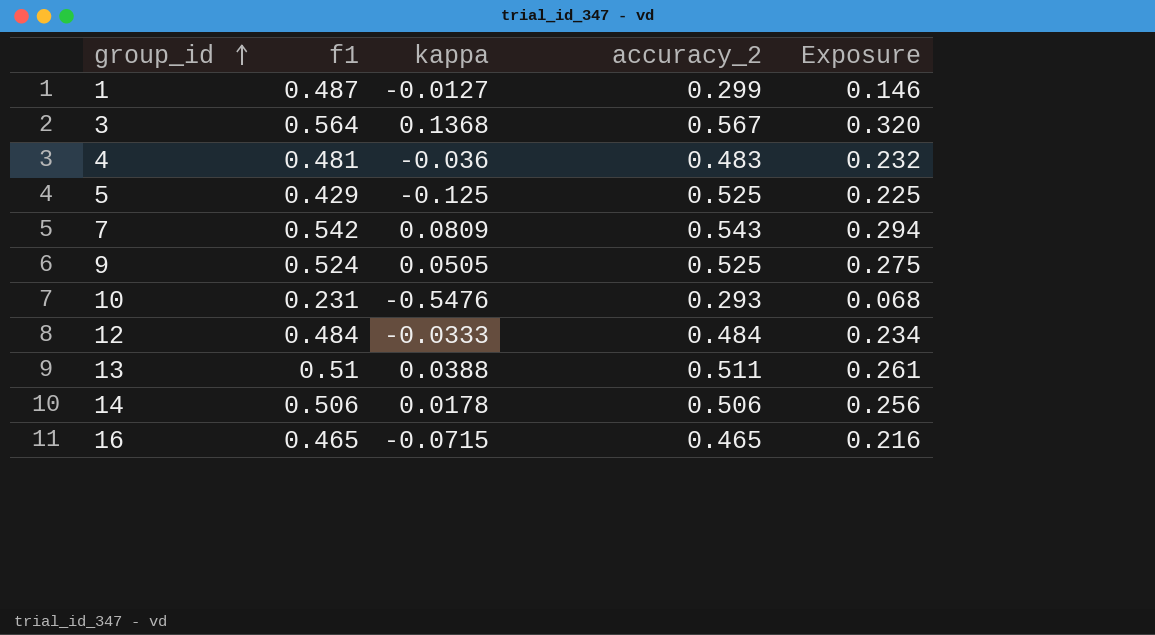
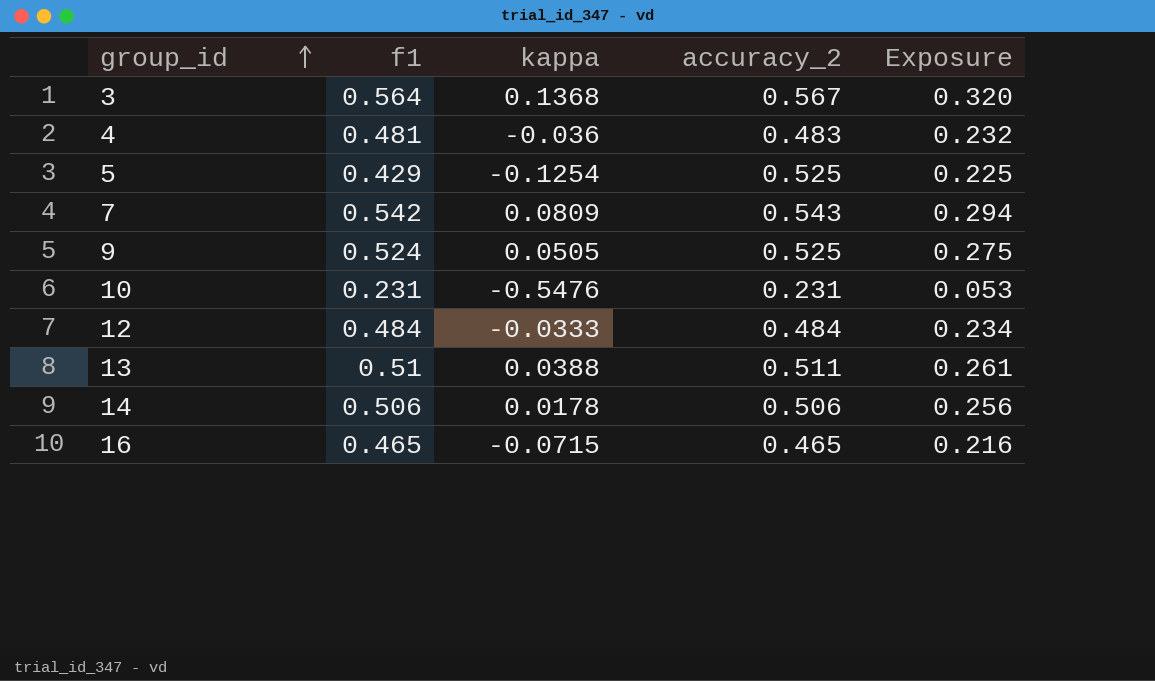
row 1: 0.487 | -0.0127 | 0.299 | 0.146 -> none
5 | kappa: -0.125 -> -0.1254
10 | accuracy_2: 0.293 -> 0.231
10 | Exposure: 0.068 -> 0.053

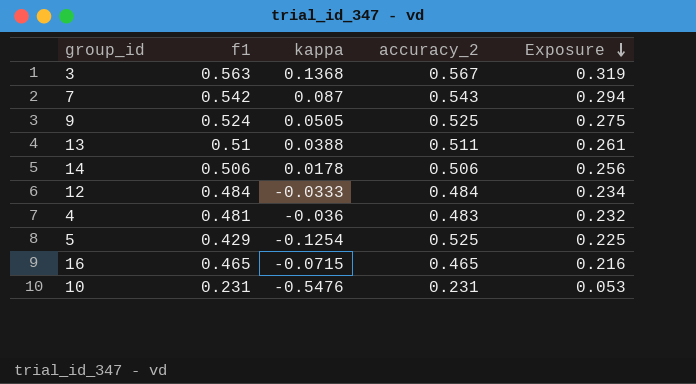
row order: group_id ascending -> Exposure descending
3 | f1: 0.564 -> 0.563
3 | Exposure: 0.320 -> 0.319
7 | kappa: 0.0809 -> 0.087

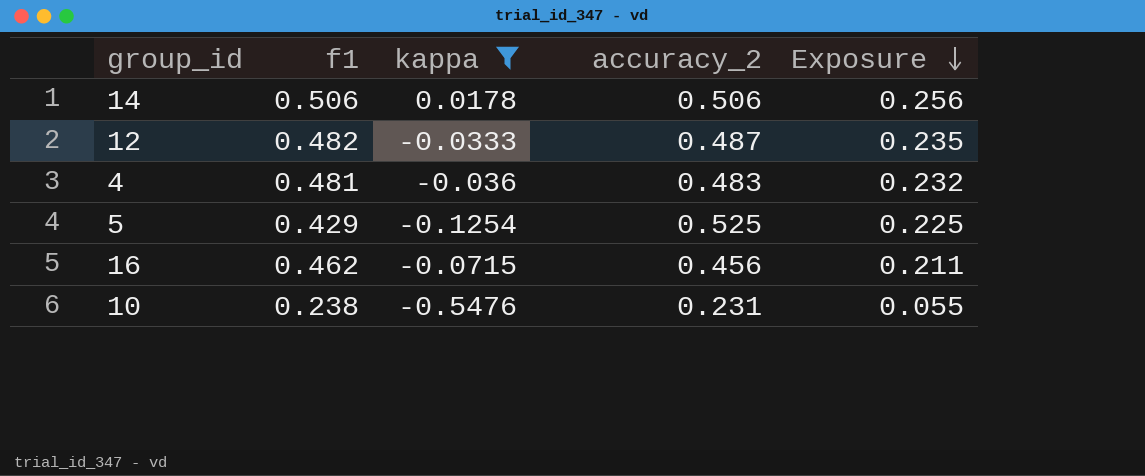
filter: none -> kappa <= 0.0178
12 | f1: 0.484 -> 0.482
12 | accuracy_2: 0.484 -> 0.487
12 | Exposure: 0.234 -> 0.235
16 | f1: 0.465 -> 0.462
16 | accuracy_2: 0.465 -> 0.456
16 | Exposure: 0.216 -> 0.211
10 | f1: 0.231 -> 0.238
10 | Exposure: 0.053 -> 0.055

